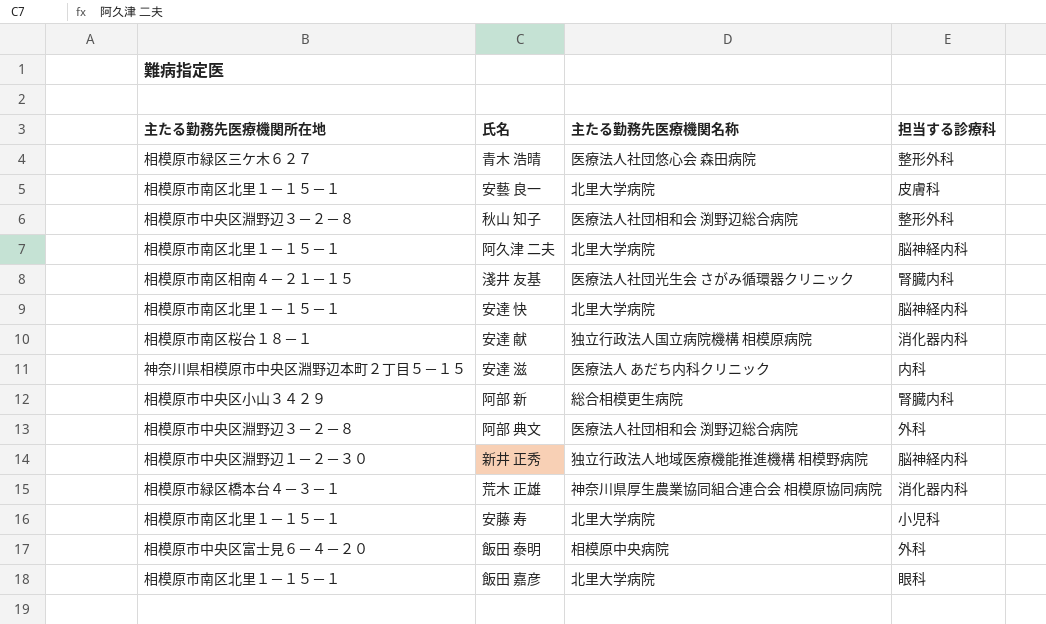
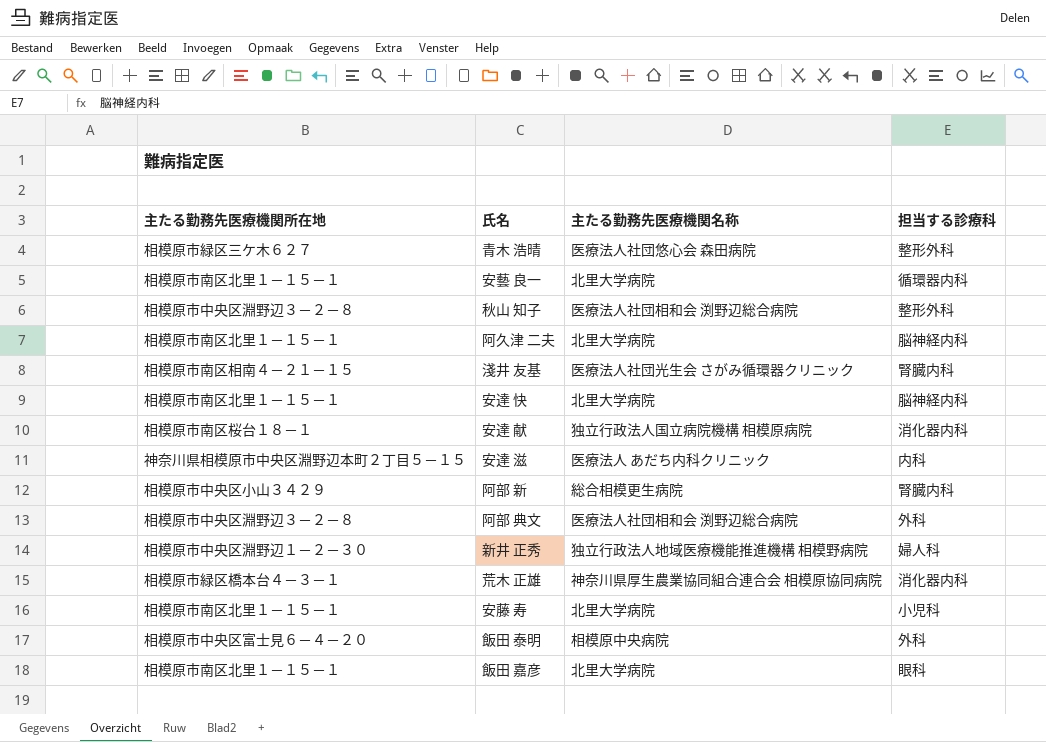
安藝 良一 | 担当する診療科: 皮膚科 -> 循環器内科
新井 正秀 | 担当する診療科: 脳神経内科 -> 婦人科

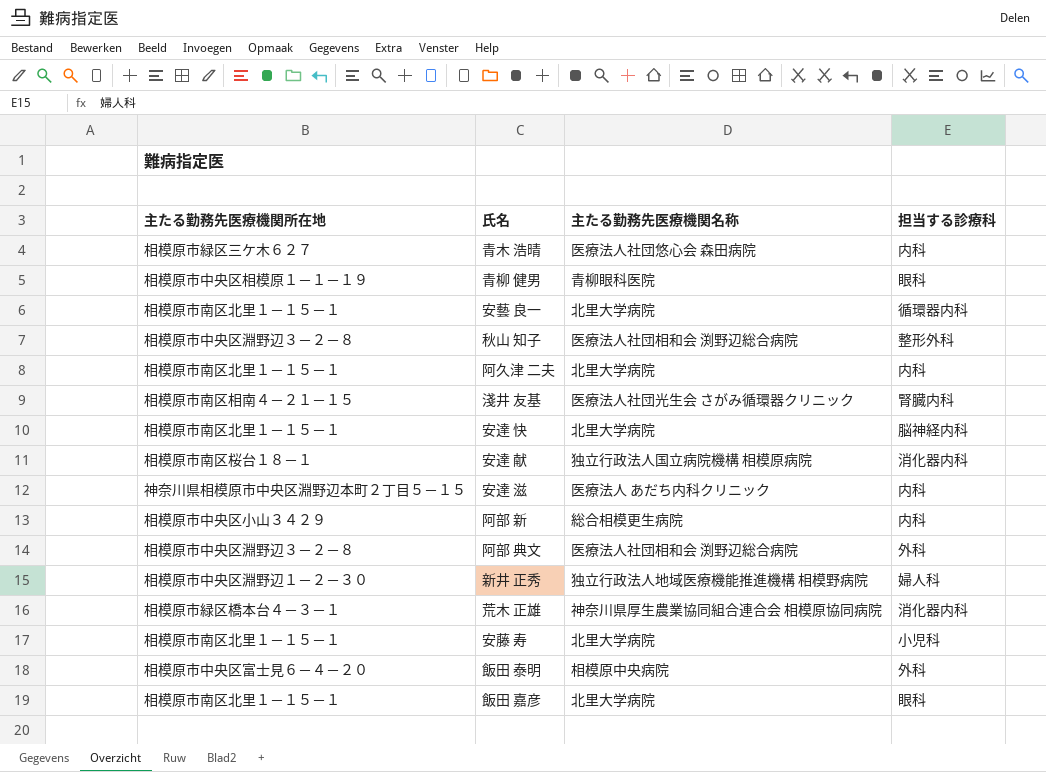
青木 浩晴 | 担当する診療科: 整形外科 -> 内科
row 青柳 健男: none -> 相模原市中央区相模原１－１－１９ | 青柳眼科医院 | 眼科
阿久津 二夫 | 担当する診療科: 脳神経内科 -> 内科
阿部 新 | 担当する診療科: 腎臓内科 -> 内科

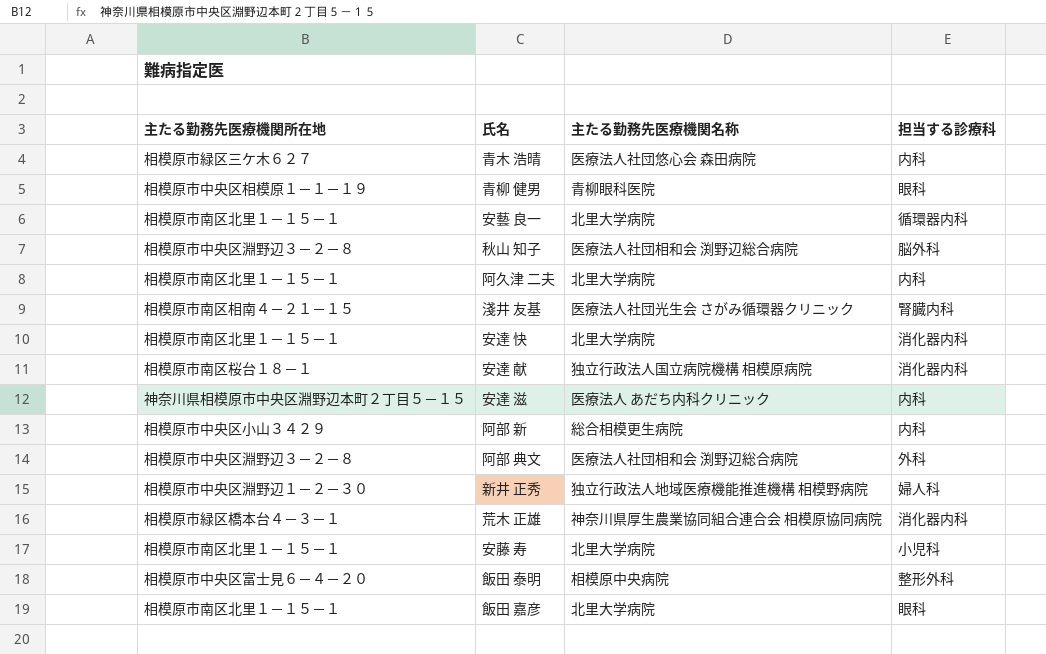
秋山 知子 | 担当する診療科: 整形外科 -> 脳外科
安達 快 | 担当する診療科: 脳神経内科 -> 消化器内科
飯田 泰明 | 担当する診療科: 外科 -> 整形外科

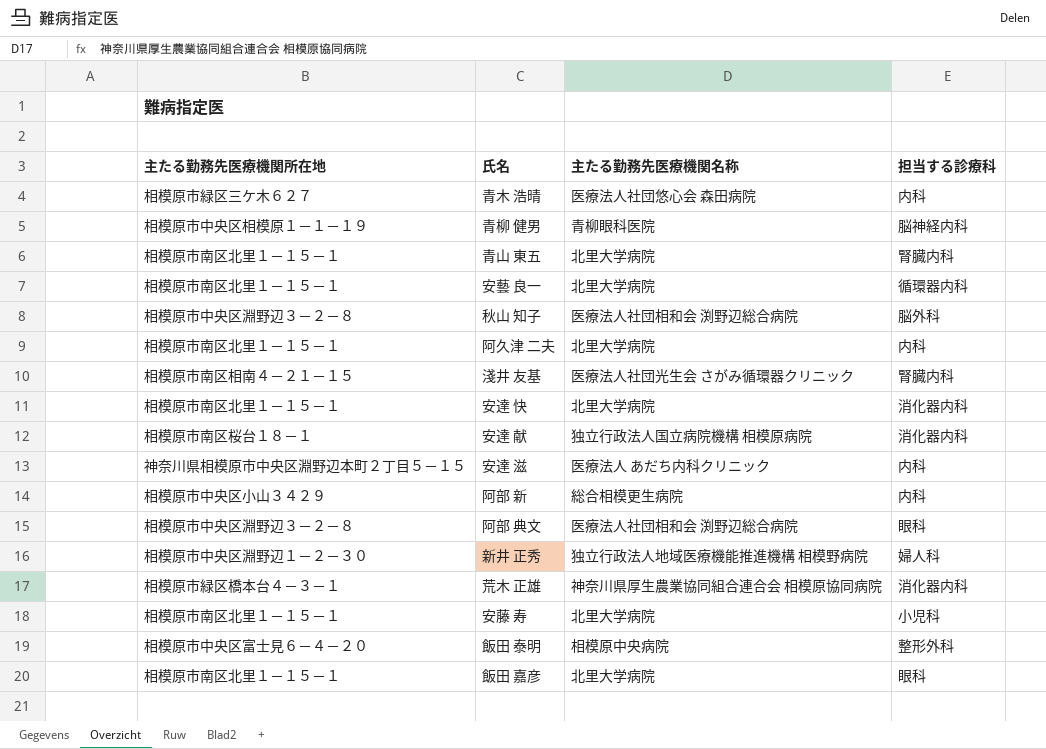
青柳 健男 | 担当する診療科: 眼科 -> 脳神経内科
row 青山 東五: none -> 相模原市南区北里１－１５－１ | 北里大学病院 | 腎臓内科
阿部 典文 | 担当する診療科: 外科 -> 眼科

